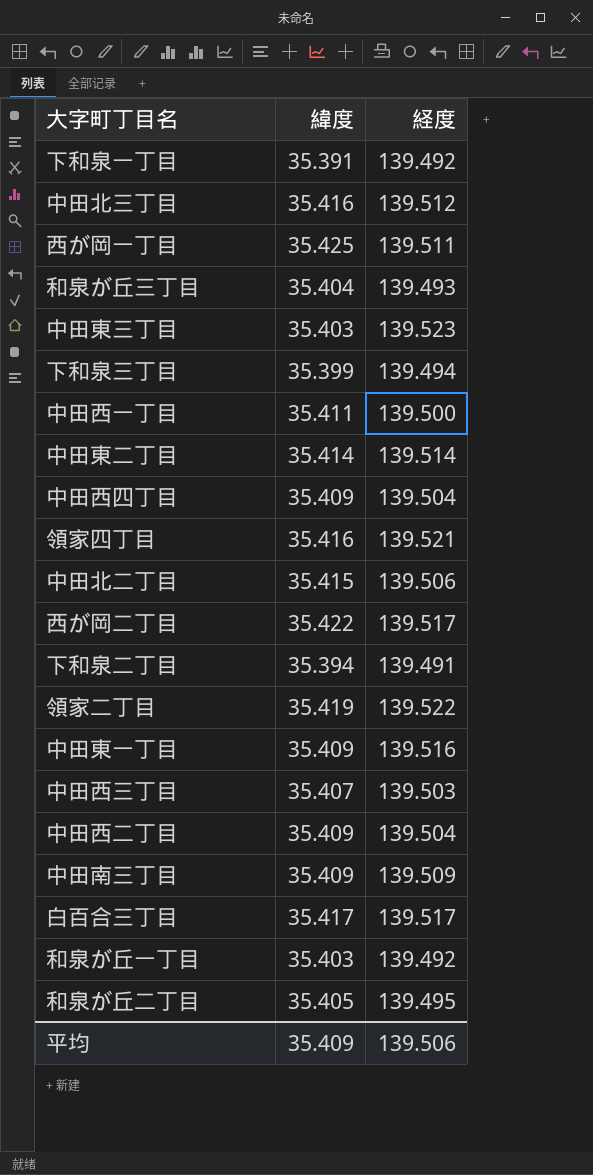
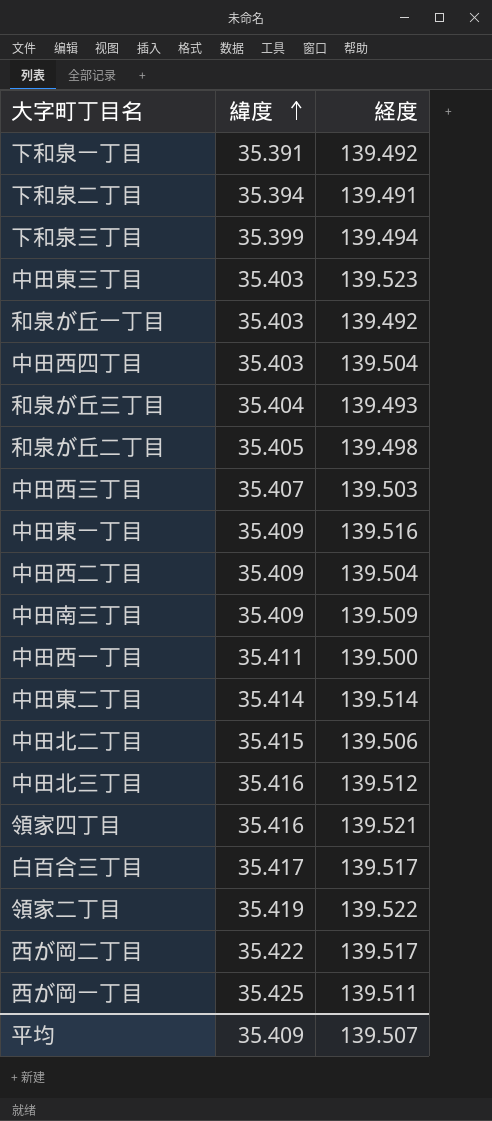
row order: none -> 緯度 ascending
中田西四丁目 | 緯度: 35.409 -> 35.403
和泉が丘二丁目 | 経度: 139.495 -> 139.498
平均 | 経度: 139.506 -> 139.507

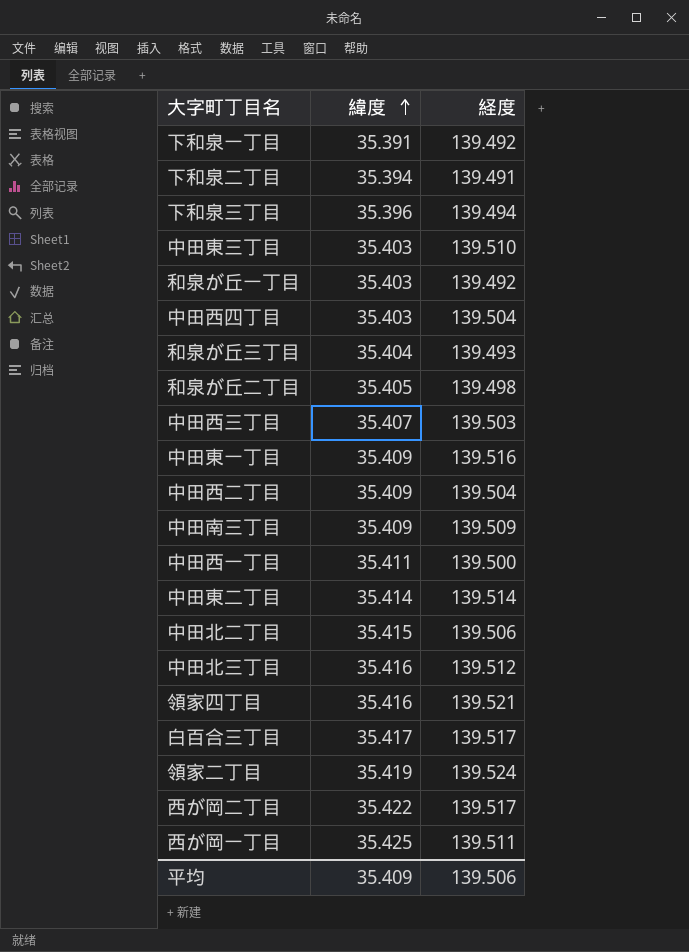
下和泉三丁目 | 緯度: 35.399 -> 35.396
中田東三丁目 | 経度: 139.523 -> 139.510
領家二丁目 | 経度: 139.522 -> 139.524
平均 | 経度: 139.507 -> 139.506

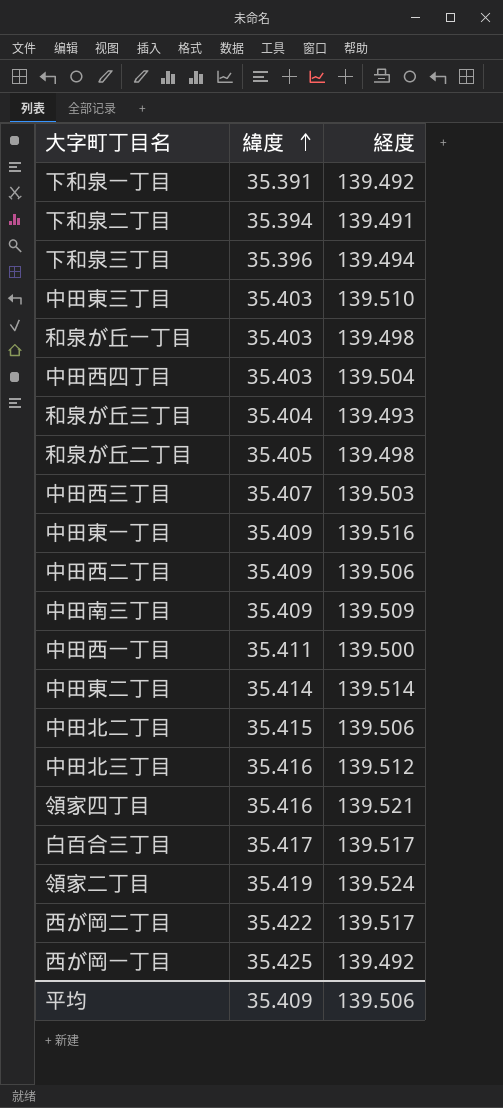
和泉が丘一丁目 | 経度: 139.492 -> 139.498
中田西二丁目 | 経度: 139.504 -> 139.506
西が岡一丁目 | 経度: 139.511 -> 139.492

